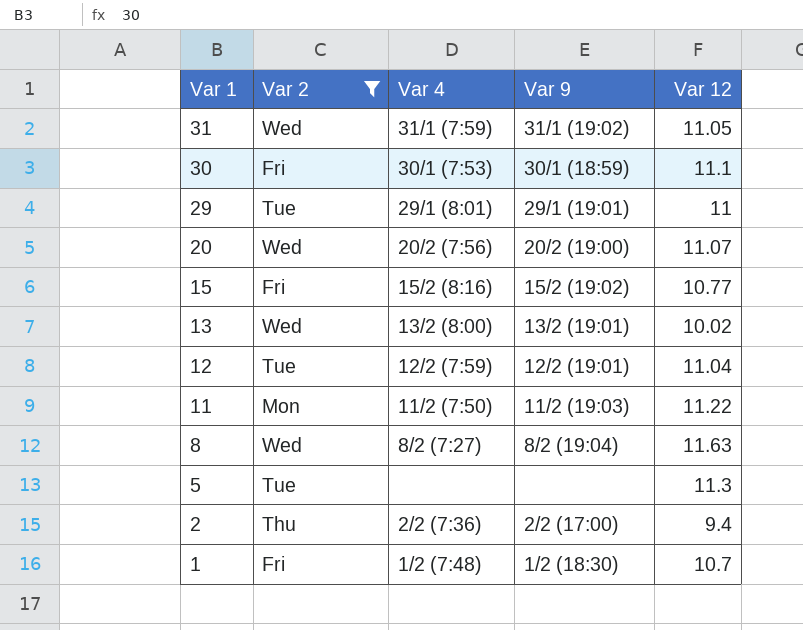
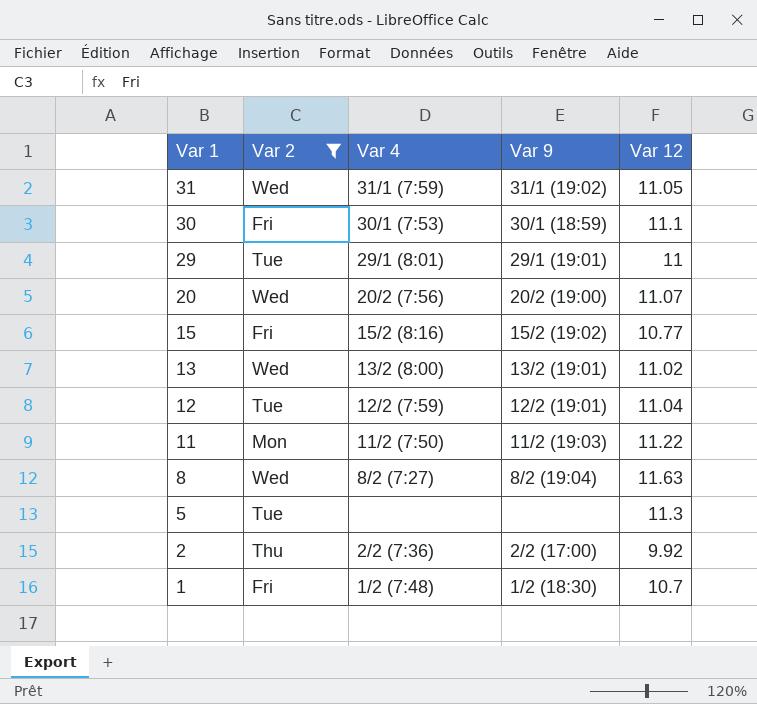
13 | Var 12: 10.02 -> 11.02
2 | Var 12: 9.4 -> 9.92

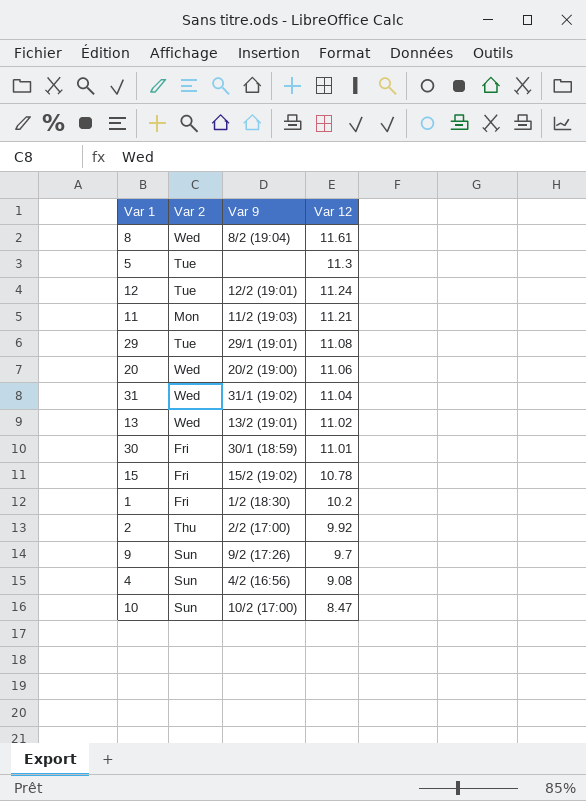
filter: Var 2 != Sun -> none
row order: Var 1 descending -> Var 12 descending
column Var 4 | position: 3 -> none
8 | Var 12: 11.63 -> 11.61
12 | Var 12: 11.04 -> 11.24
11 | Var 12: 11.22 -> 11.21
29 | Var 12: 11 -> 11.08
20 | Var 12: 11.07 -> 11.06
31 | Var 12: 11.05 -> 11.04
30 | Var 12: 11.1 -> 11.01
15 | Var 12: 10.77 -> 10.78
1 | Var 12: 10.7 -> 10.2

